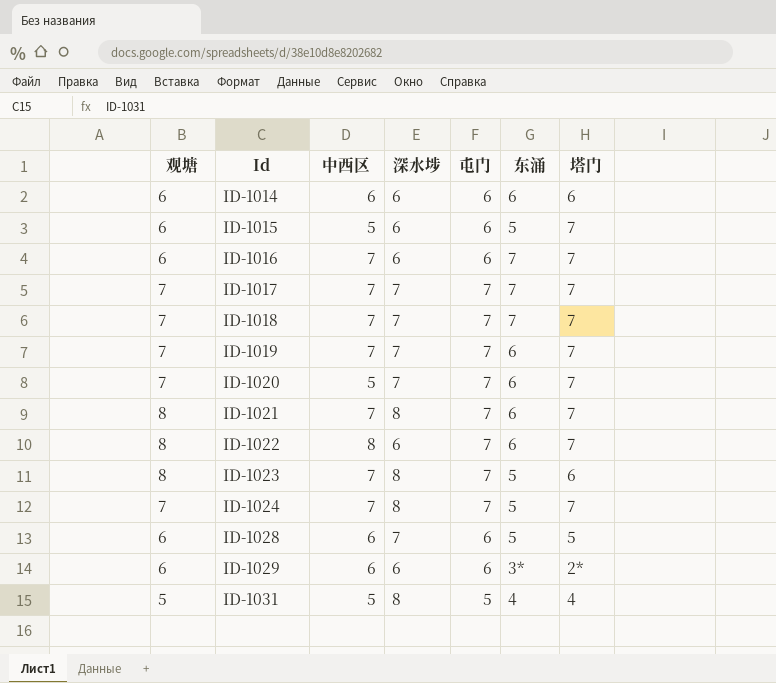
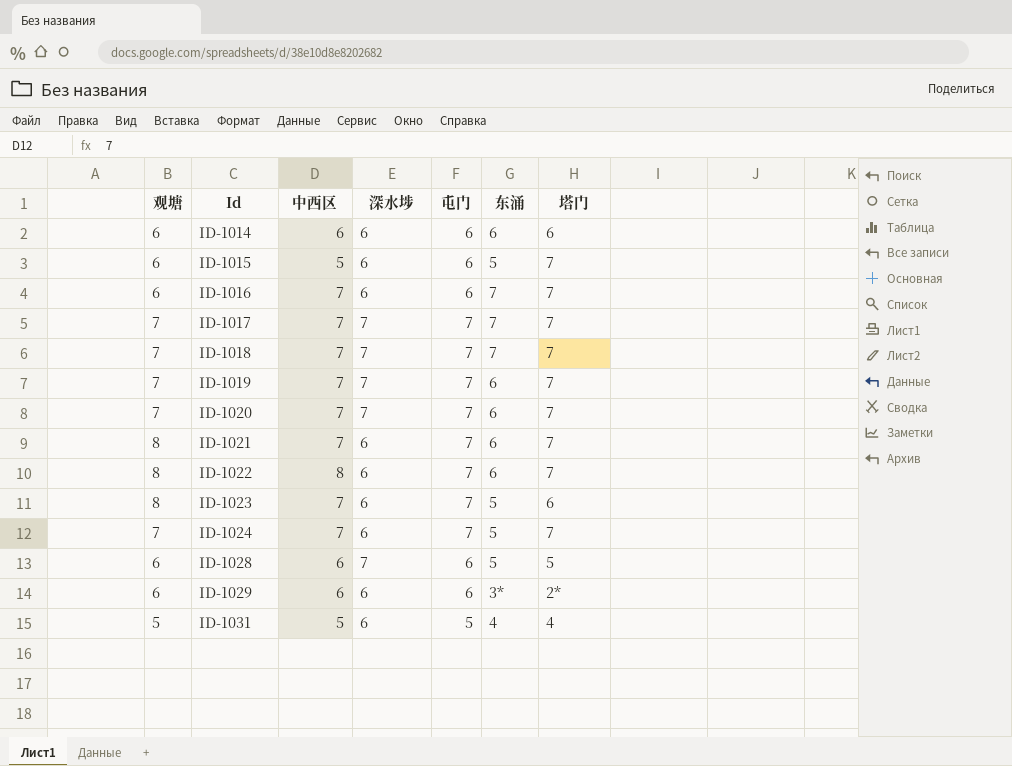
ID-1020 | 中西区: 5 -> 7
ID-1021 | 深水埗: 8 -> 6
ID-1023 | 深水埗: 8 -> 6
ID-1024 | 深水埗: 8 -> 6
ID-1031 | 深水埗: 8 -> 6

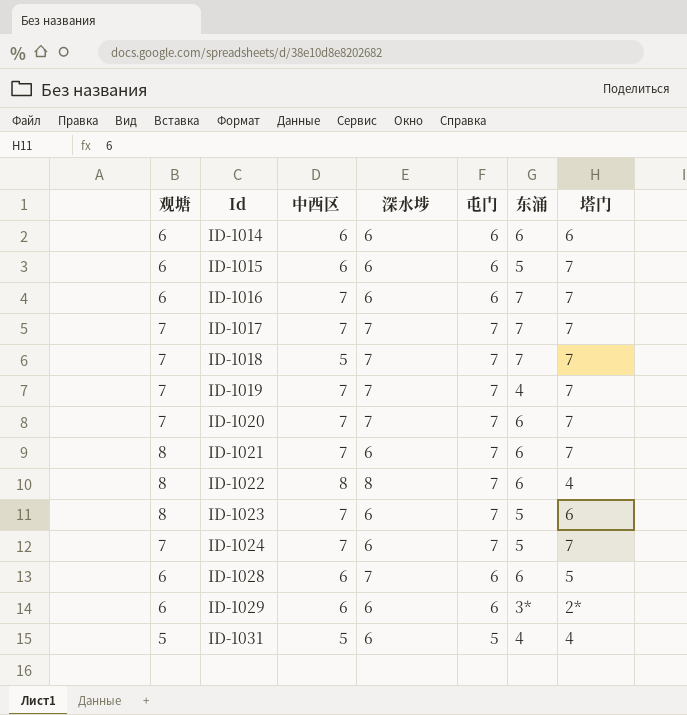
ID-1015 | 中西区: 5 -> 6
ID-1018 | 中西区: 7 -> 5
ID-1019 | 东涌: 6 -> 4
ID-1022 | 深水埗: 6 -> 8
ID-1022 | 塔门: 7 -> 4
ID-1028 | 东涌: 5 -> 6

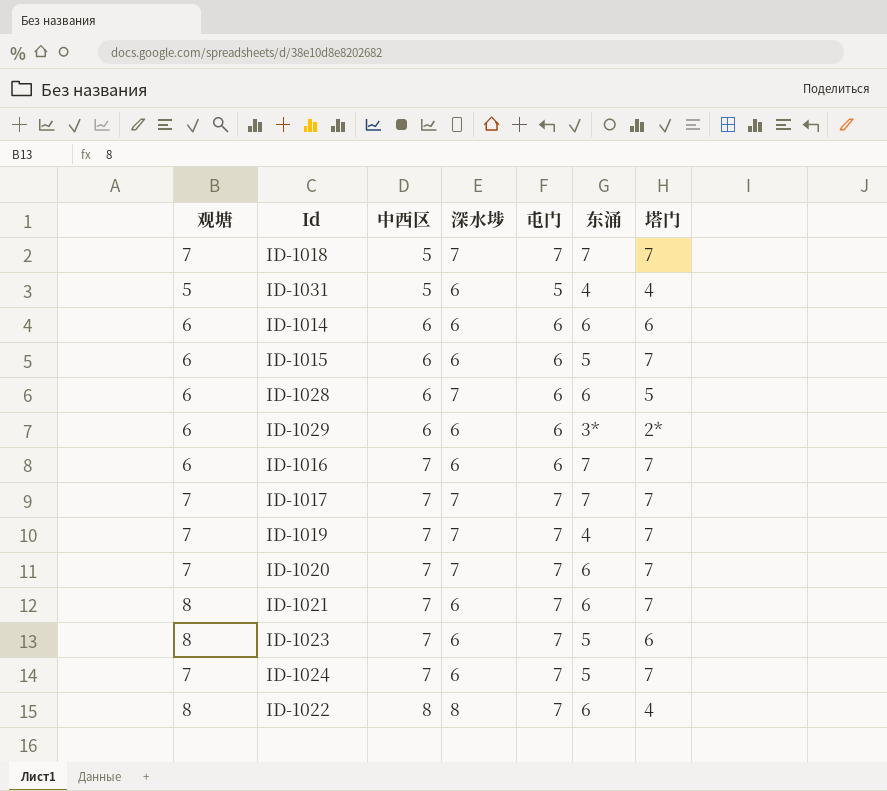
row order: Id ascending -> 中西区 ascending

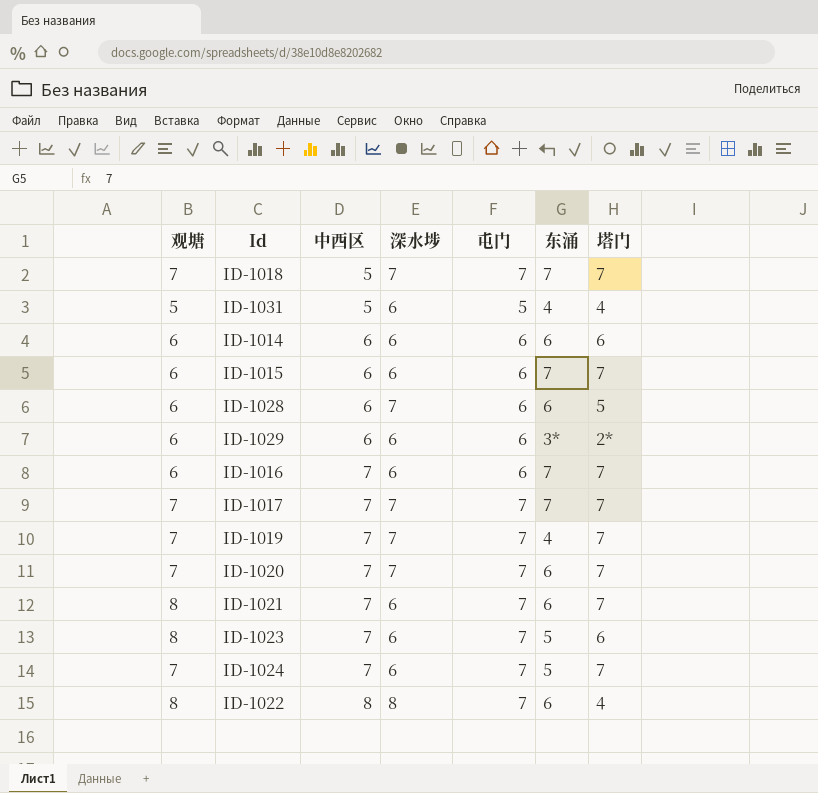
ID-1015 | 东涌: 5 -> 7

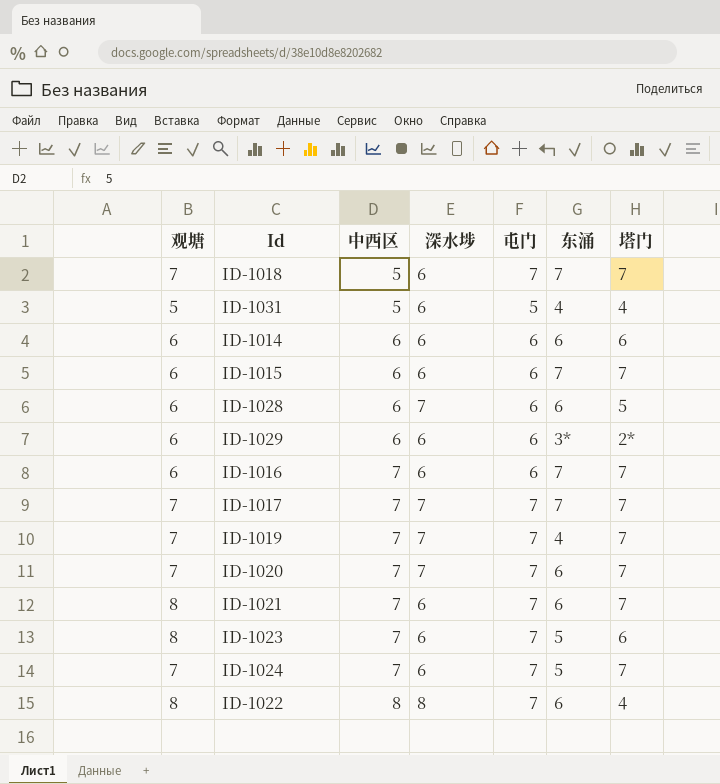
ID-1018 | 深水埗: 7 -> 6

